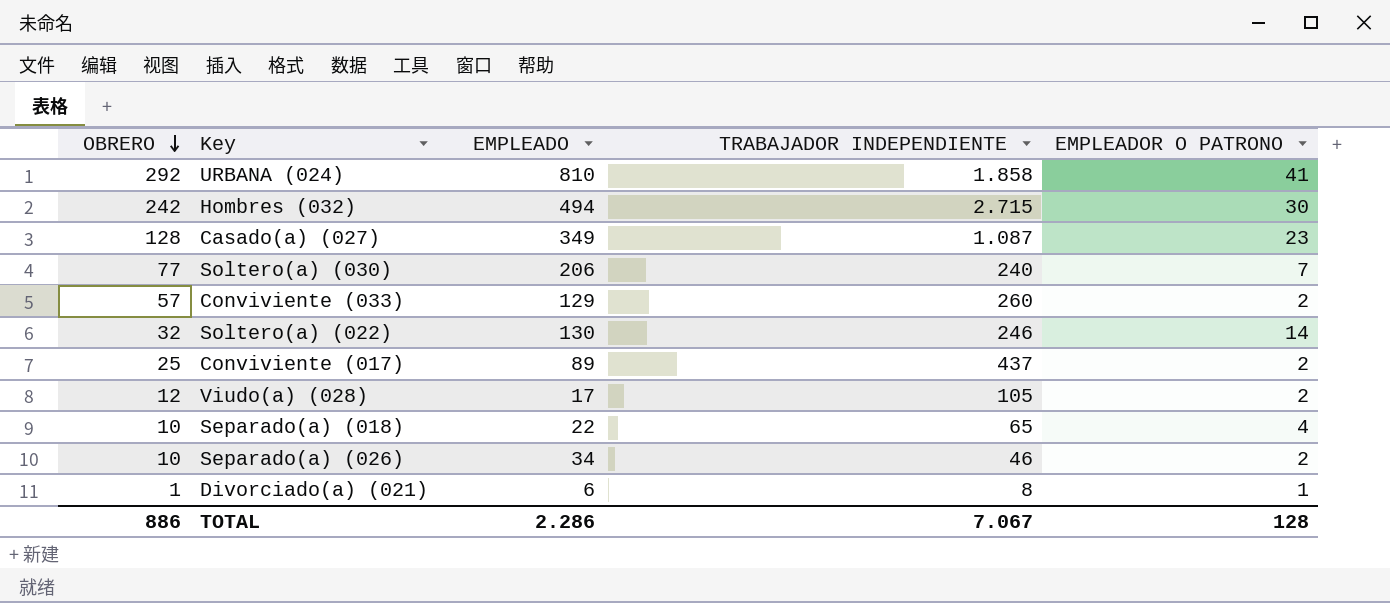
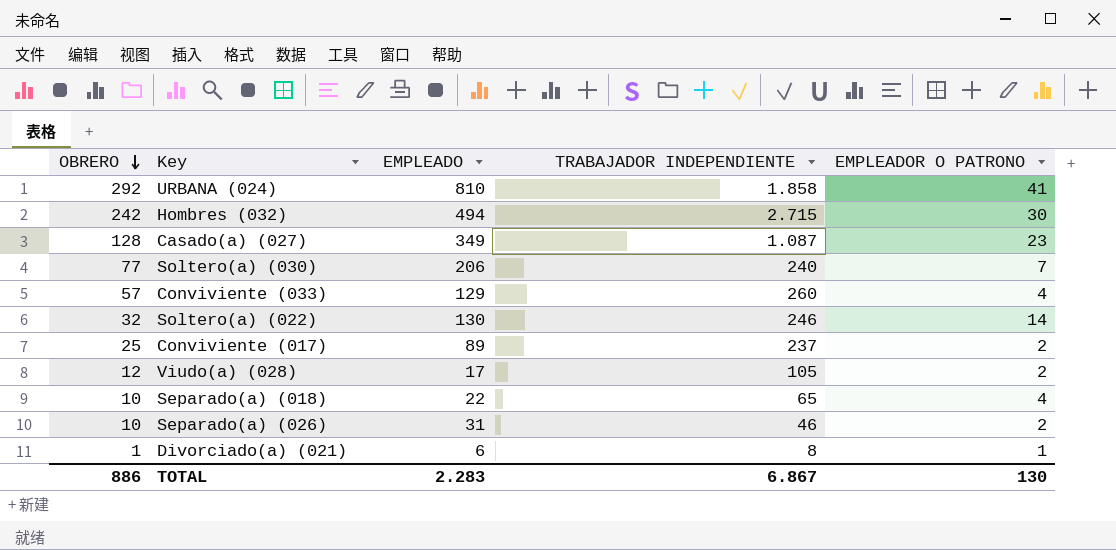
Conviviente (033) | EMPLEADOR O PATRONO: 2 -> 4
Conviviente (017) | TRABAJADOR INDEPENDIENTE: 437 -> 237
Separado(a) (026) | EMPLEADO: 34 -> 31
TOTAL | EMPLEADO: 2.286 -> 2.283
TOTAL | TRABAJADOR INDEPENDIENTE: 7.067 -> 6.867
TOTAL | EMPLEADOR O PATRONO: 128 -> 130

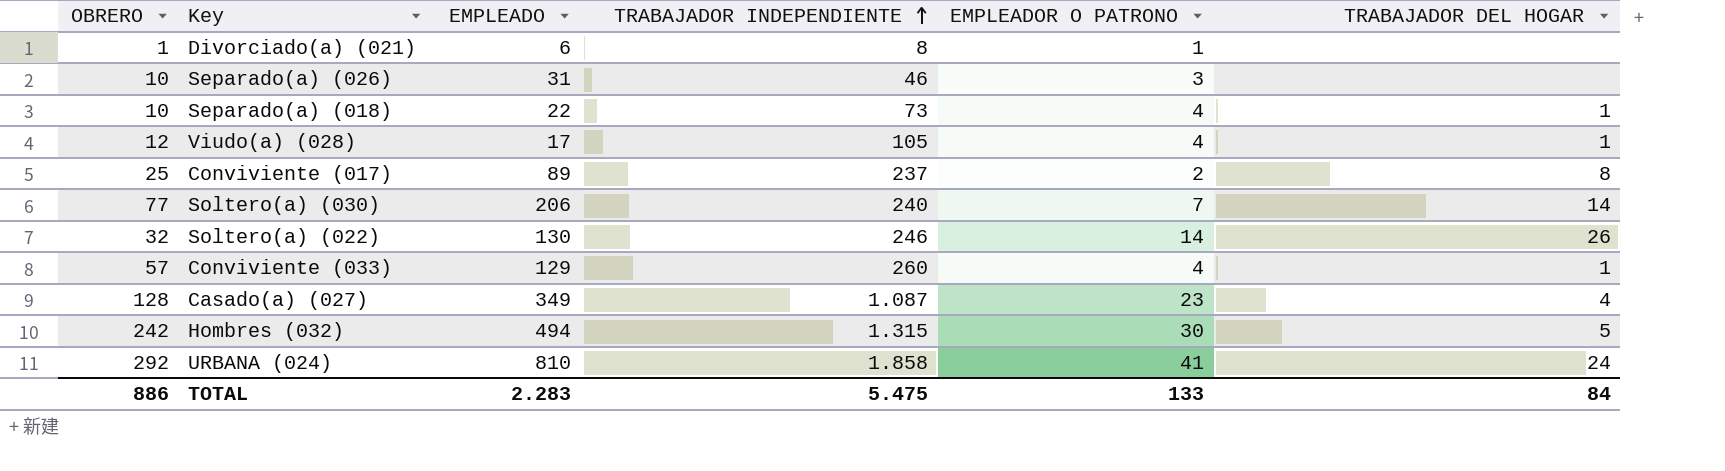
row order: OBRERO descending -> TRABAJADOR INDEPENDIENTE ascending
column TRABAJADOR DEL HOGAR | position: none -> 6
Separado(a) (026) | EMPLEADOR O PATRONO: 2 -> 3
Separado(a) (018) | TRABAJADOR INDEPENDIENTE: 65 -> 73
Viudo(a) (028) | EMPLEADOR O PATRONO: 2 -> 4
Hombres (032) | TRABAJADOR INDEPENDIENTE: 2.715 -> 1.315
TOTAL | TRABAJADOR INDEPENDIENTE: 6.867 -> 5.475
TOTAL | EMPLEADOR O PATRONO: 130 -> 133

